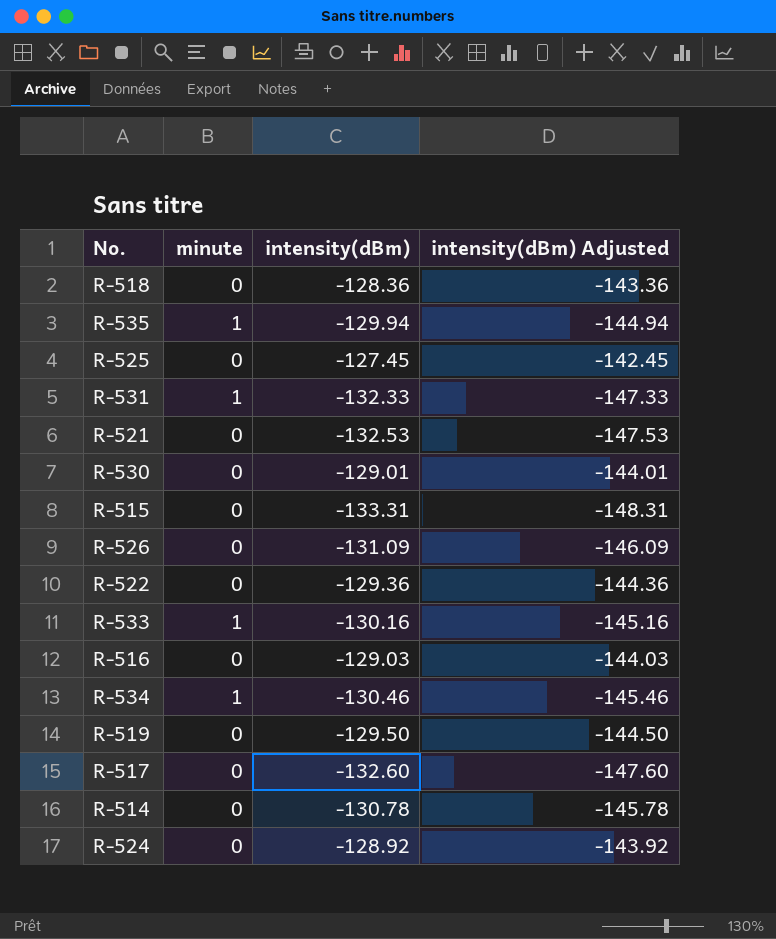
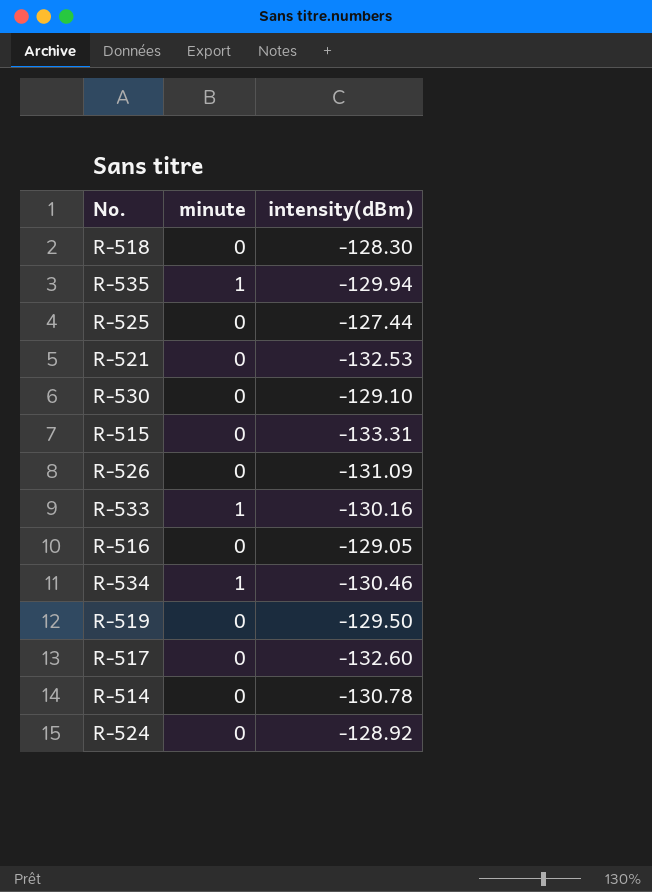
column intensity(dBm) Adjusted | formula: [intensity(dBm)] - 15 -> none
row R-531: 1 | -132.33 | -147.33 -> none
row R-522: 0 | -129.36 | -144.36 -> none
R-518 | intensity(dBm): -128.36 -> -128.30
R-525 | intensity(dBm): -127.45 -> -127.44
R-530 | intensity(dBm): -129.01 -> -129.10
R-516 | intensity(dBm): -129.03 -> -129.05

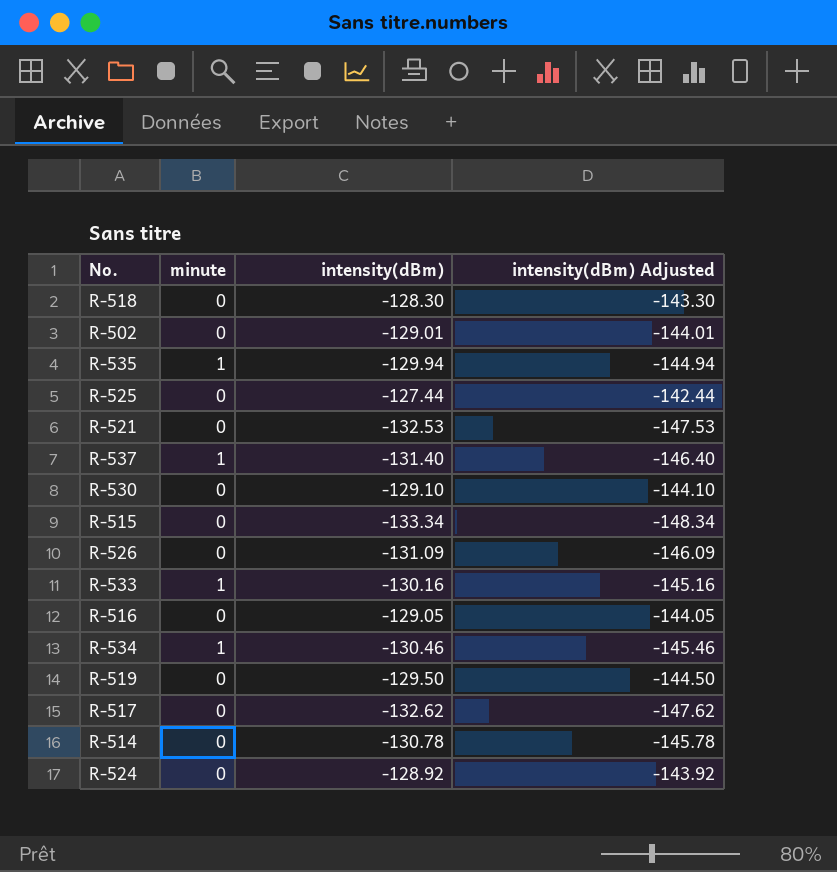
column intensity(dBm) Adjusted | formula: none -> [intensity(dBm)] - 15
row R-502: none -> 0 | -129.01 | -144.01
row R-537: none -> 1 | -131.40 | -146.40
R-515 | intensity(dBm): -133.31 -> -133.34
R-517 | intensity(dBm): -132.60 -> -132.62

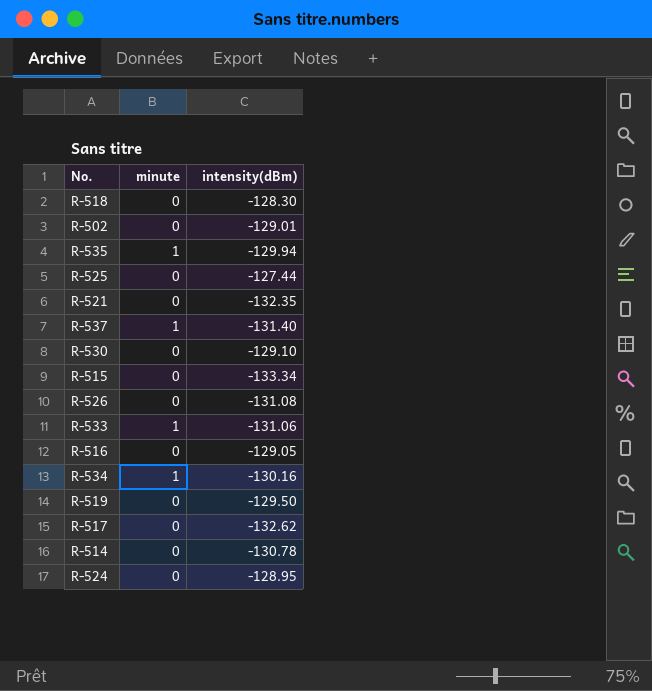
column intensity(dBm) Adjusted | formula: [intensity(dBm)] - 15 -> none
R-521 | intensity(dBm): -132.53 -> -132.35
R-526 | intensity(dBm): -131.09 -> -131.08
R-533 | intensity(dBm): -130.16 -> -131.06
R-534 | intensity(dBm): -130.46 -> -130.16
R-524 | intensity(dBm): -128.92 -> -128.95

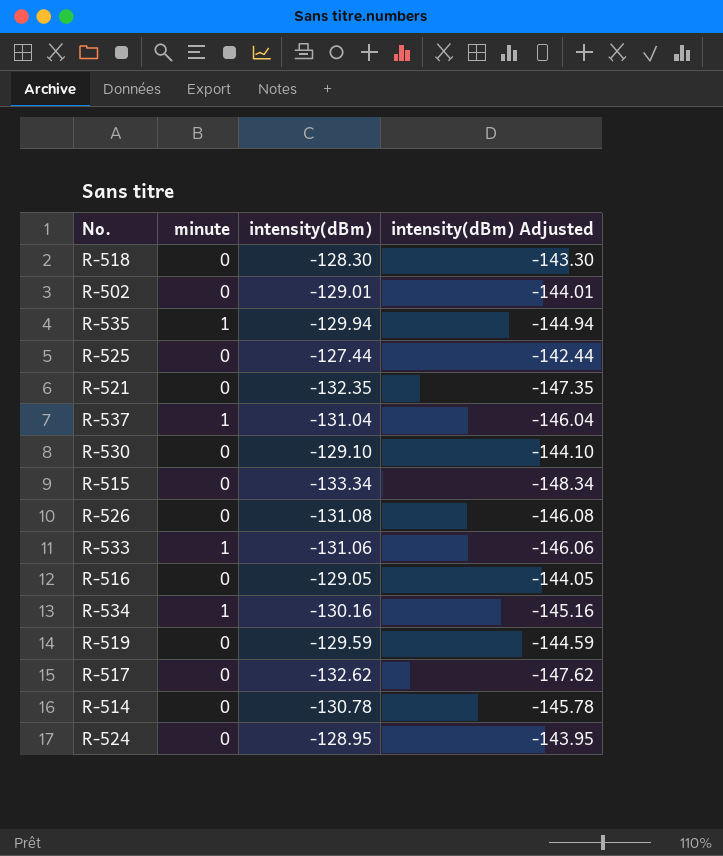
column intensity(dBm) Adjusted | formula: none -> [intensity(dBm)] - 15
R-537 | intensity(dBm): -131.40 -> -131.04
R-519 | intensity(dBm): -129.50 -> -129.59

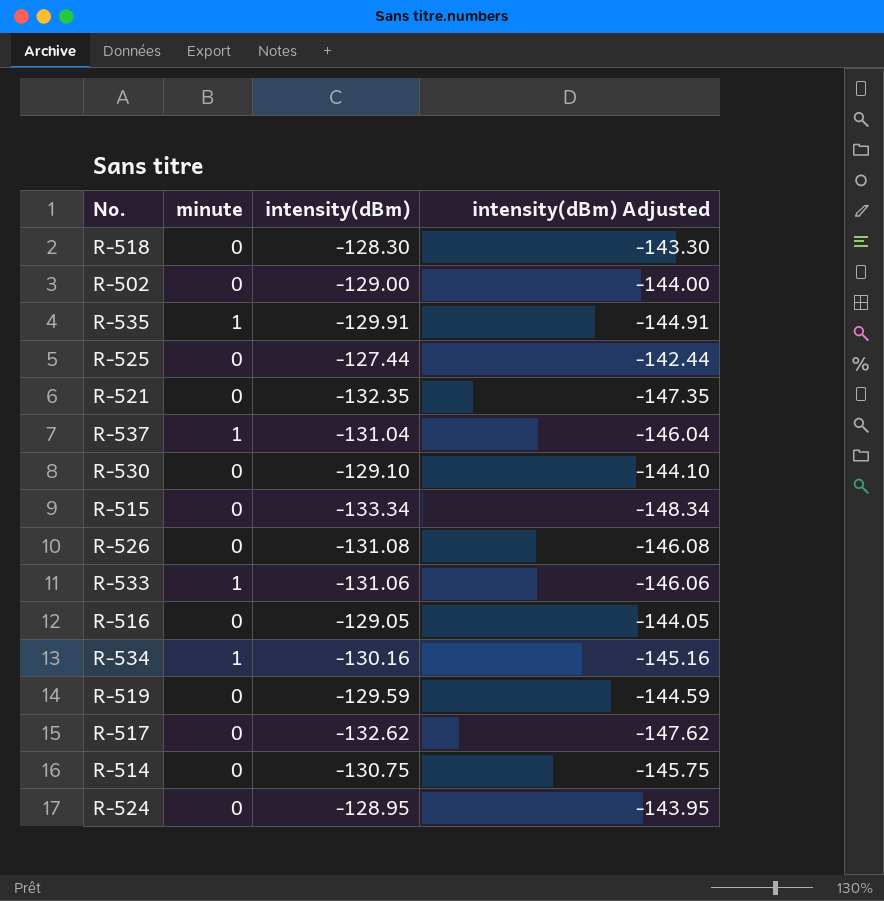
R-502 | intensity(dBm): -129.01 -> -129.00
R-502 | intensity(dBm) Adjusted: -144.01 -> -144.00
R-535 | intensity(dBm): -129.94 -> -129.91
R-535 | intensity(dBm) Adjusted: -144.94 -> -144.91
R-514 | intensity(dBm): -130.78 -> -130.75
R-514 | intensity(dBm) Adjusted: -145.78 -> -145.75

